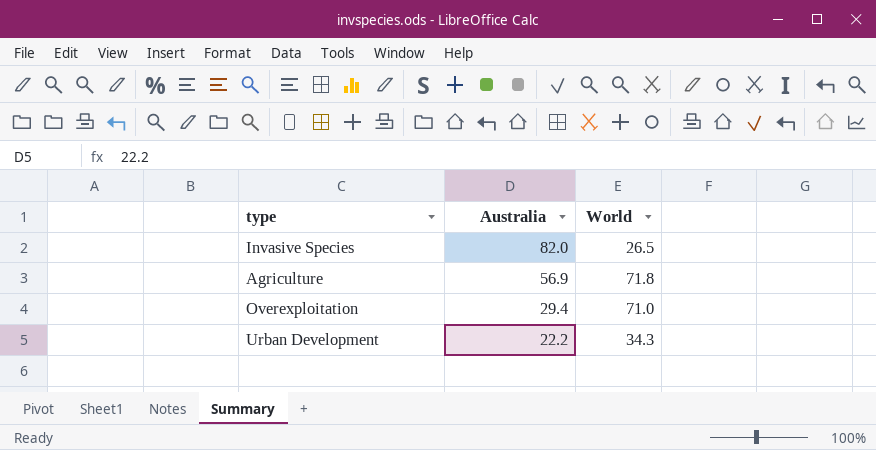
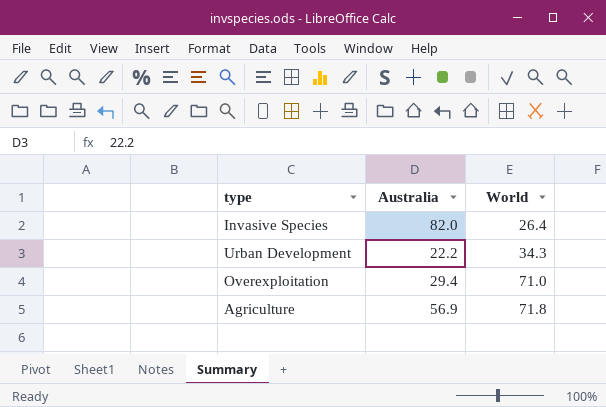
row order: Australia descending -> World ascending
Invasive Species | World: 26.5 -> 26.4

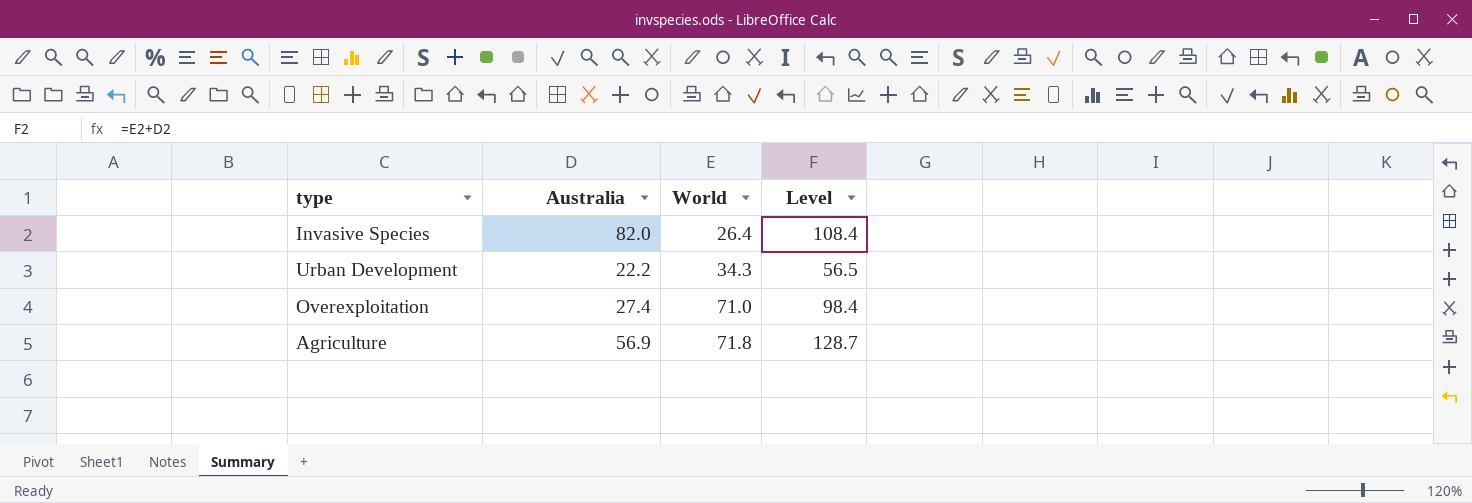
column Level | formula: none -> [Australia] + [World]
Overexploitation | Australia: 29.4 -> 27.4

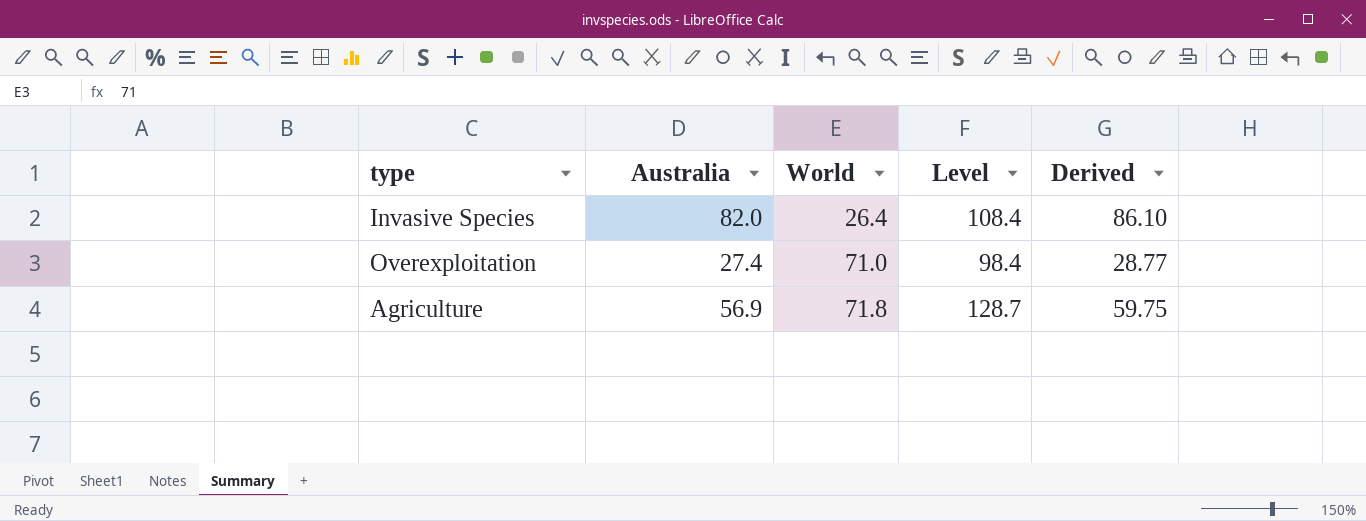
column Derived | formula: none -> [Australia] * 1.05
row Urban Development: 22.2 | 34.3 | 56.5 -> none

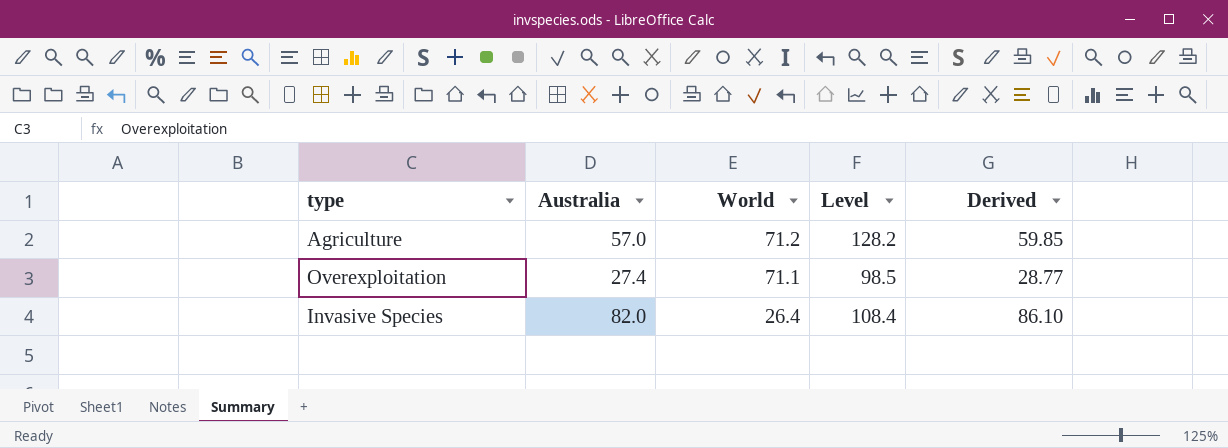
row order: World ascending -> World descending
Agriculture | Australia: 56.9 -> 57.0
Agriculture | World: 71.8 -> 71.2
Agriculture | Level: 128.7 -> 128.2
Agriculture | Derived: 59.75 -> 59.85
Overexploitation | World: 71.0 -> 71.1
Overexploitation | Level: 98.4 -> 98.5

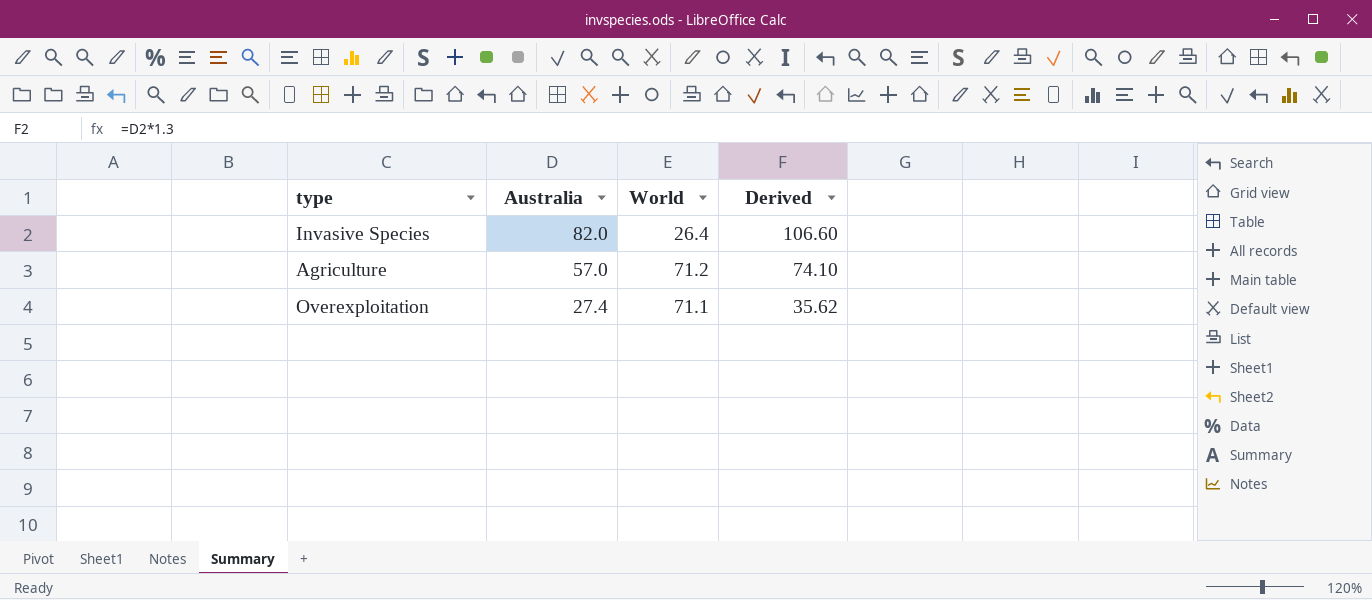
row order: World descending -> Australia descending
column Level | formula: [Australia] + [World] -> none
column Derived | formula: [Australia] * 1.05 -> [Australia] * 1.3

